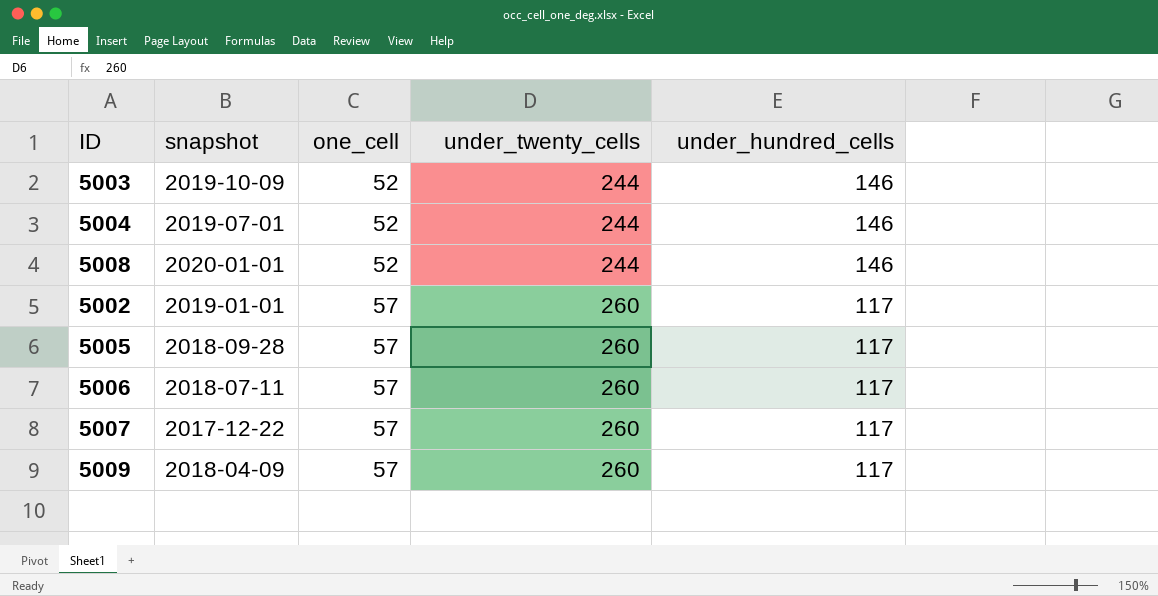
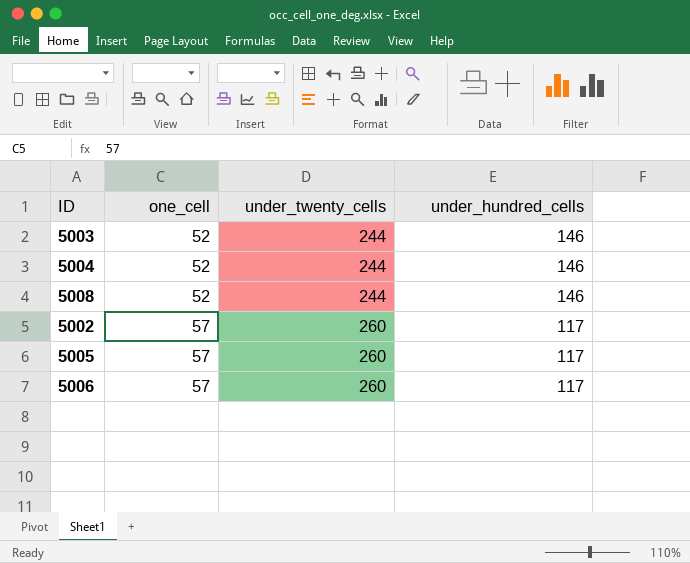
column snapshot | position: 2 -> none
row 5007: 2017-12-22 | 57 | 260 | 117 -> none
row 5009: 2018-04-09 | 57 | 260 | 117 -> none

